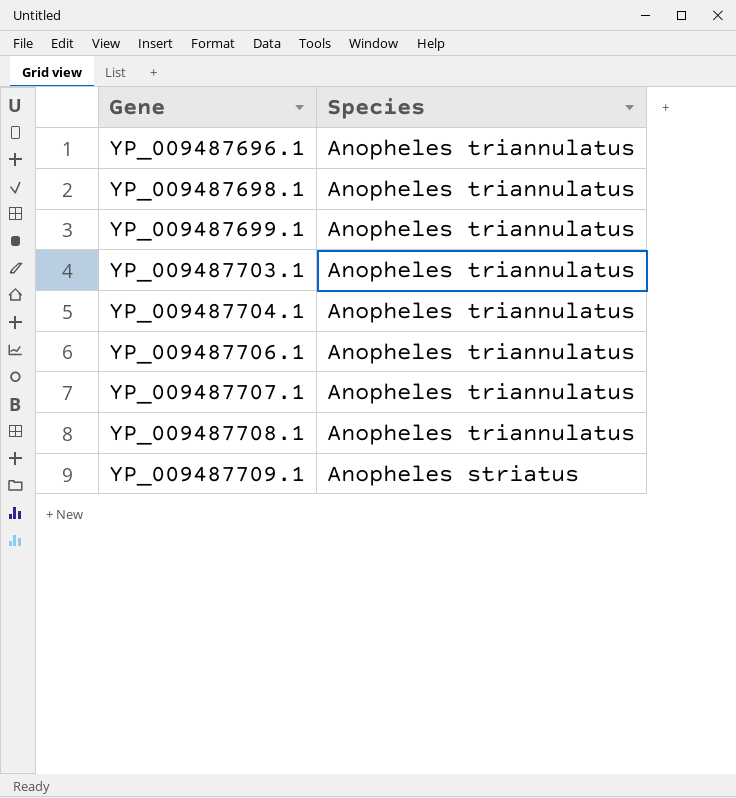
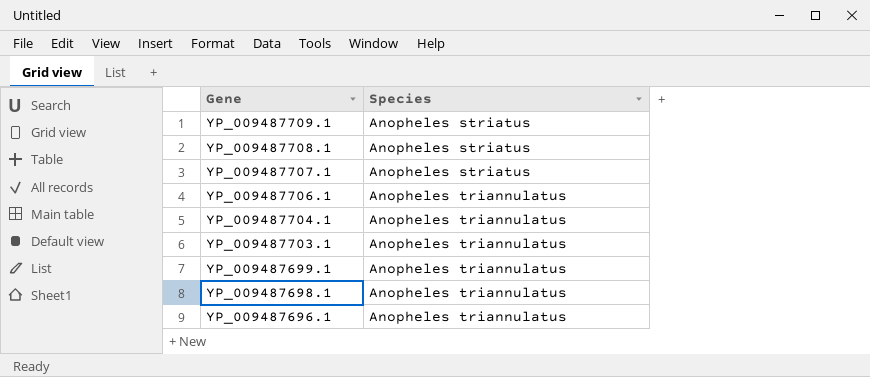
row order: Gene ascending -> Gene descending
YP_009487708.1 | Species: Anopheles triannulatus -> Anopheles striatus
YP_009487707.1 | Species: Anopheles triannulatus -> Anopheles striatus

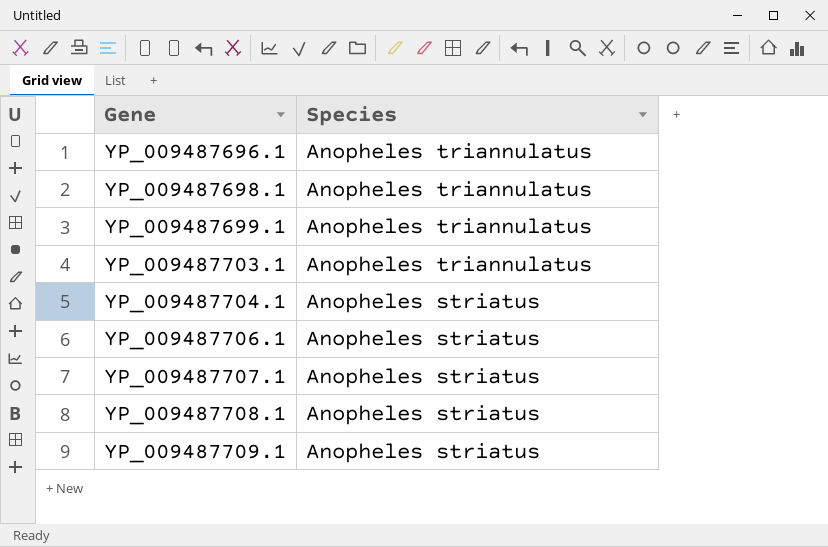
row order: Gene descending -> Gene ascending
YP_009487704.1 | Species: Anopheles triannulatus -> Anopheles striatus
YP_009487706.1 | Species: Anopheles triannulatus -> Anopheles striatus

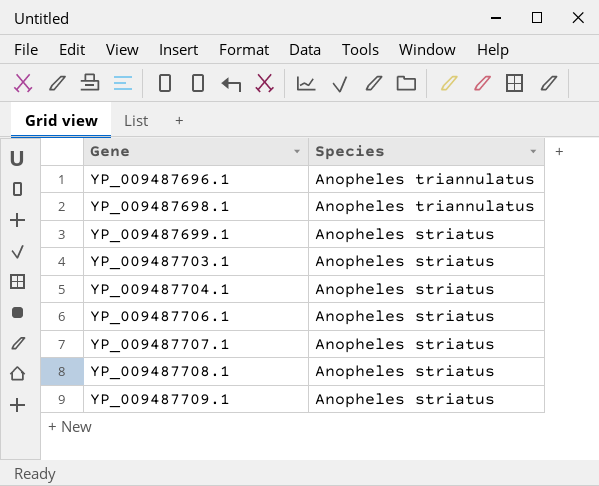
YP_009487699.1 | Species: Anopheles triannulatus -> Anopheles striatus
YP_009487703.1 | Species: Anopheles triannulatus -> Anopheles striatus

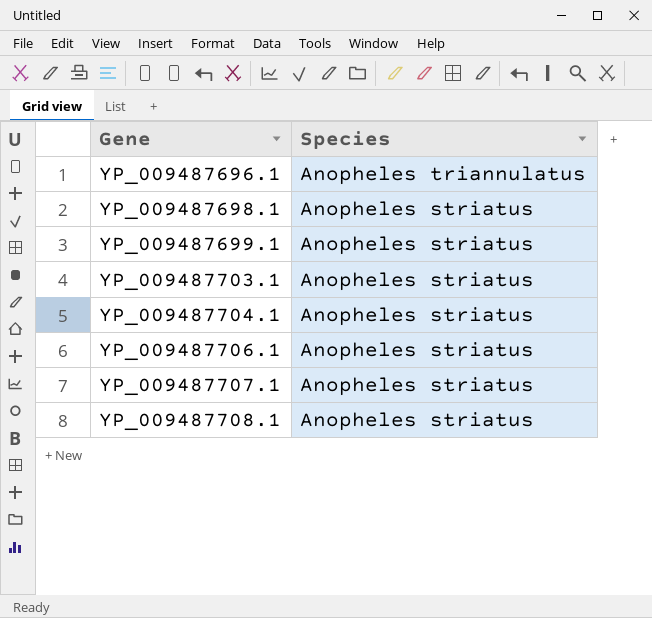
row YP_009487709.1: Anopheles striatus -> none
YP_009487698.1 | Species: Anopheles triannulatus -> Anopheles striatus

